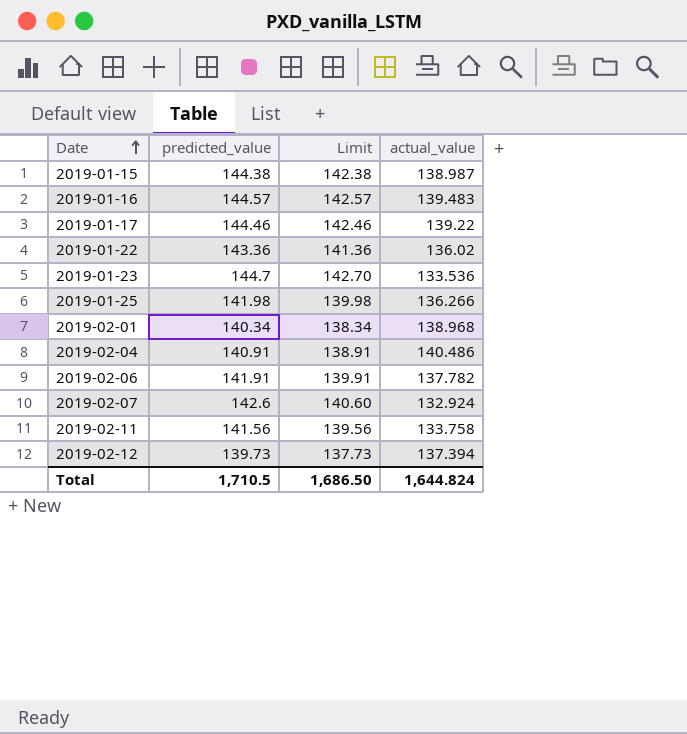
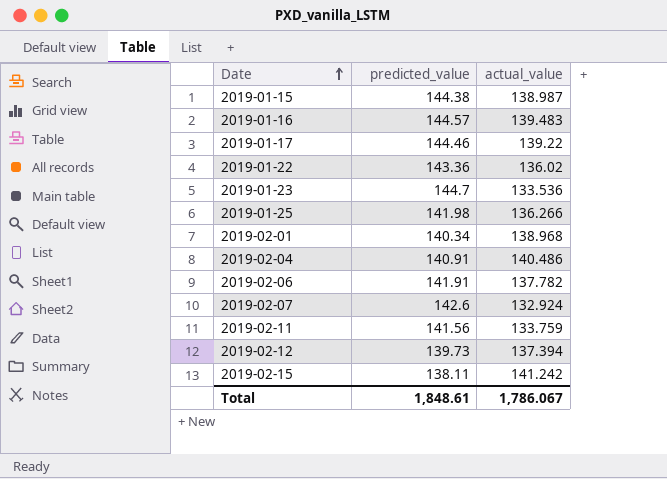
column Limit | formula: [predicted_value] - 2 -> none
2019-02-11 | actual_value: 133.758 -> 133.759
row 2019-02-15: none -> 138.11 | 141.242
Total | predicted_value: 1,710.5 -> 1,848.61
Total | actual_value: 1,644.824 -> 1,786.067

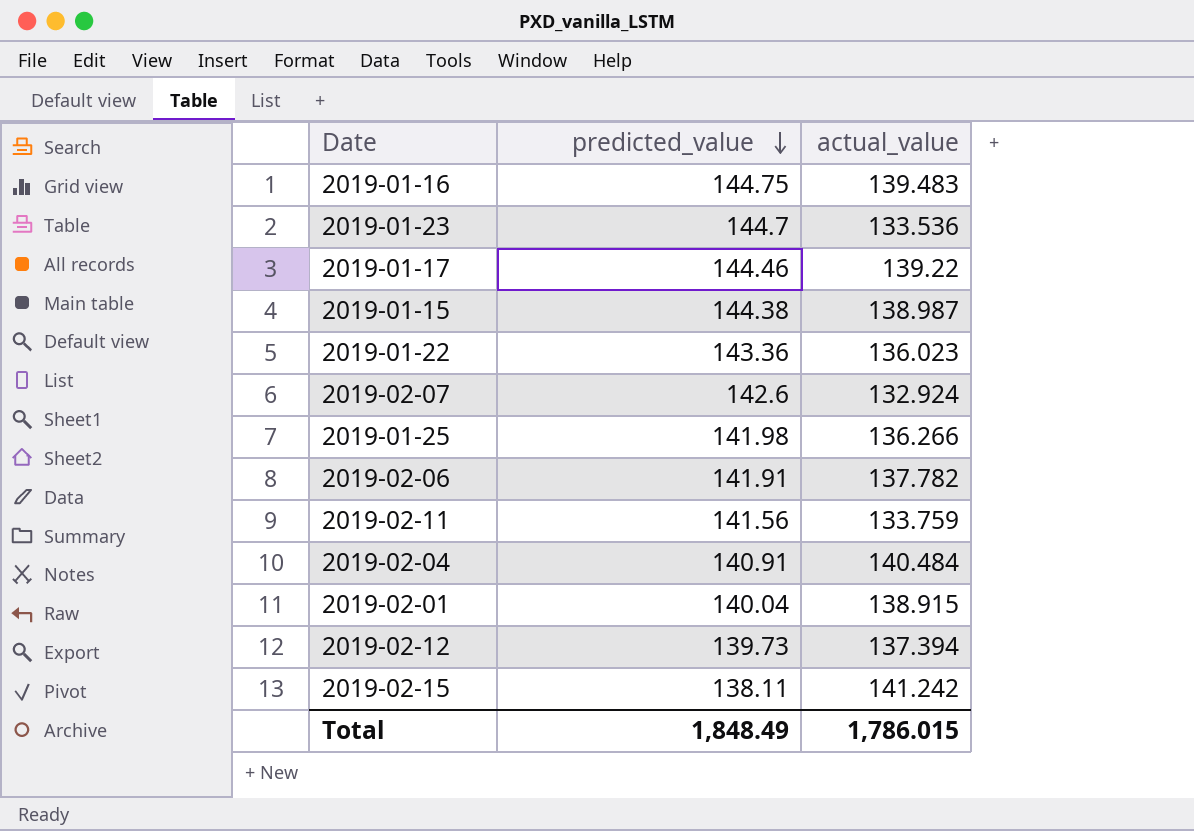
row order: Date ascending -> predicted_value descending
2019-01-16 | predicted_value: 144.57 -> 144.75
2019-01-22 | actual_value: 136.02 -> 136.023
2019-02-04 | actual_value: 140.486 -> 140.484
2019-02-01 | predicted_value: 140.34 -> 140.04
2019-02-01 | actual_value: 138.968 -> 138.915
Total | predicted_value: 1,848.61 -> 1,848.49
Total | actual_value: 1,786.067 -> 1,786.015

